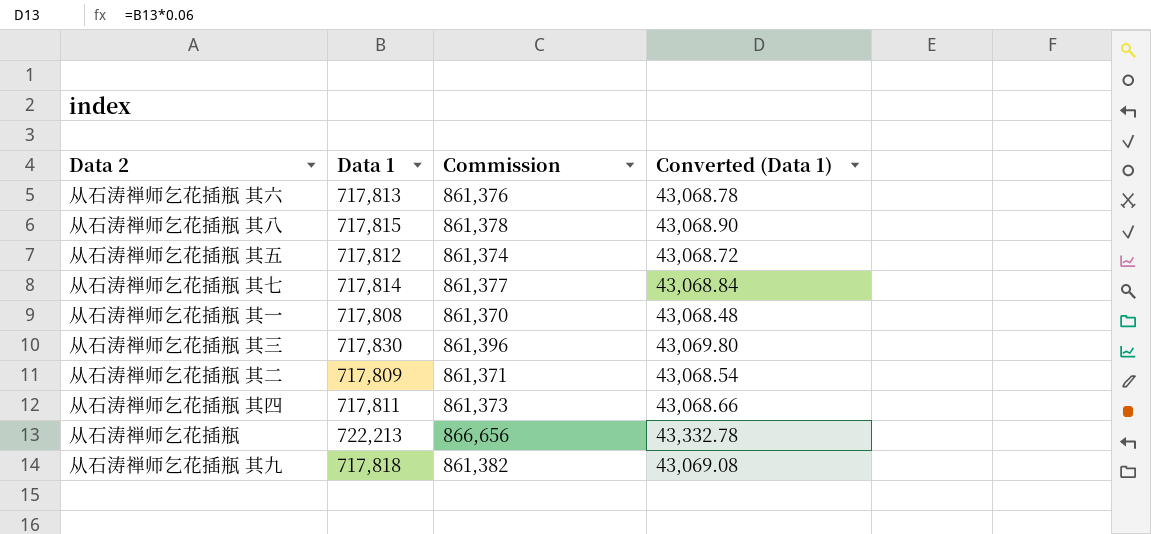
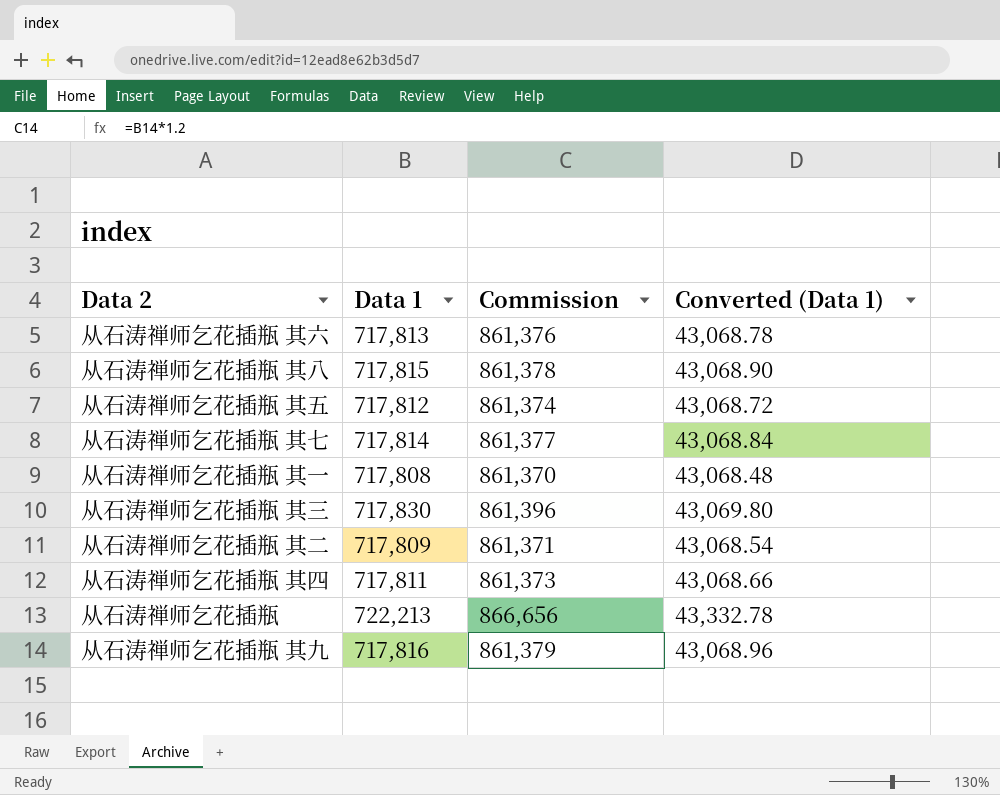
从石涛禅师乞花插瓶 其九 | Data 1: 717,818 -> 717,816
从石涛禅师乞花插瓶 其九 | Commission: 861,382 -> 861,379
从石涛禅师乞花插瓶 其九 | Converted (Data 1): 43,069.08 -> 43,068.96

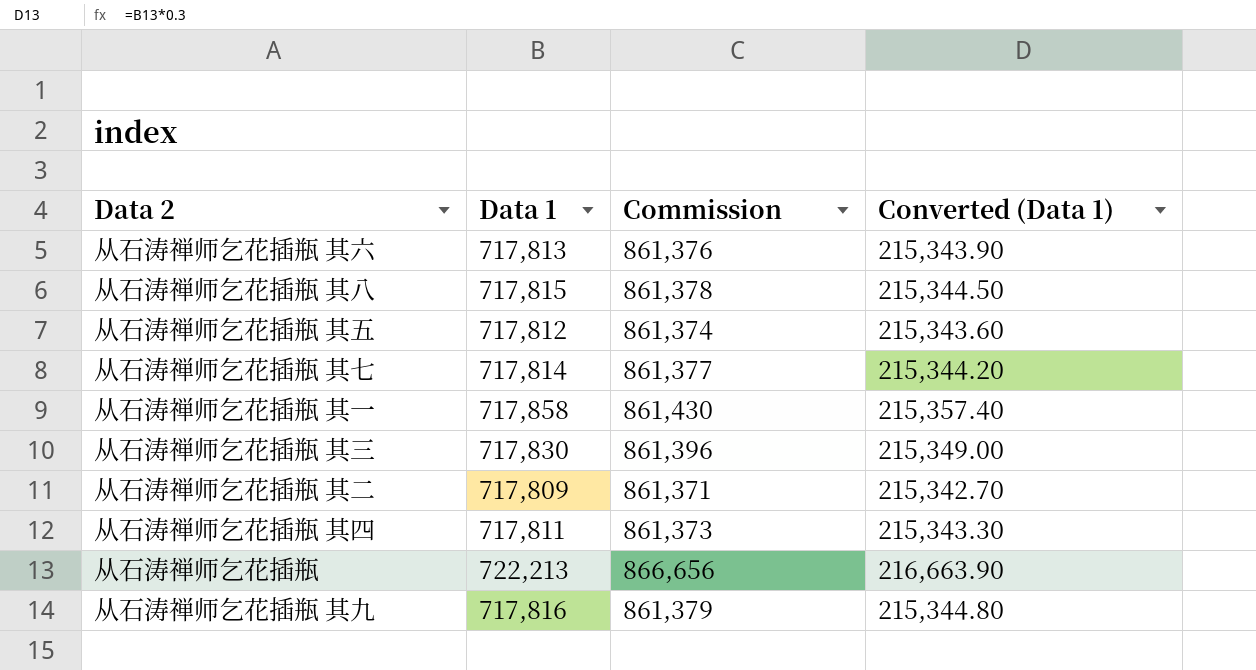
column Converted (Data 1) | formula: [Data 1] * 0.06 -> [Data 1] * 0.3
从石涛禅师乞花插瓶 其一 | Data 1: 717,808 -> 717,858
从石涛禅师乞花插瓶 其一 | Commission: 861,370 -> 861,430

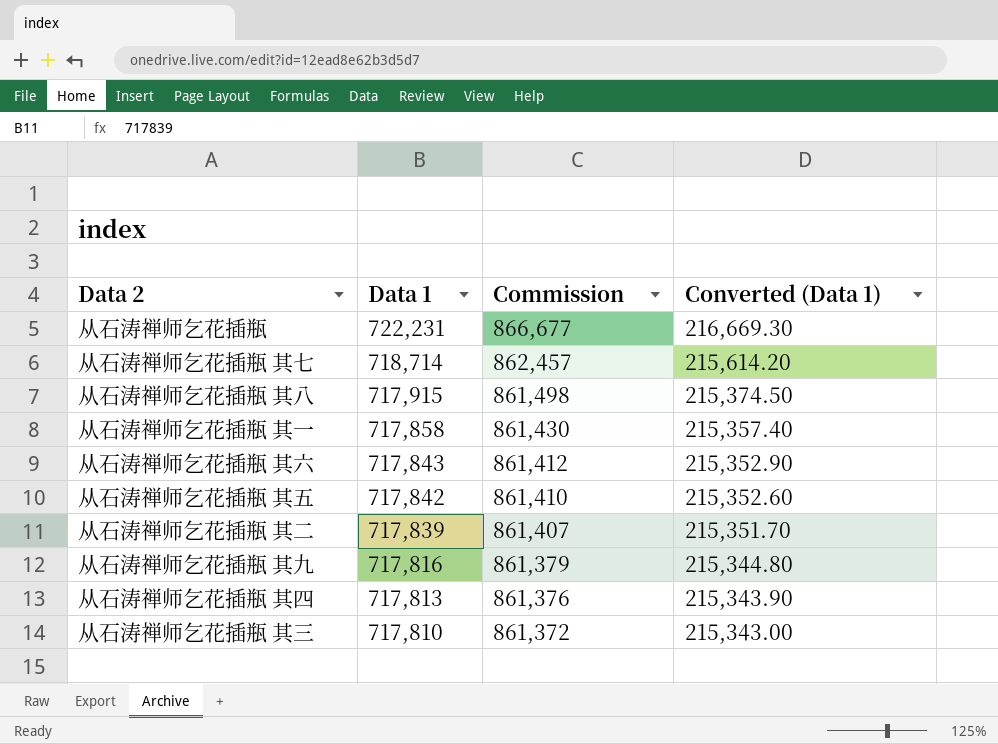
row order: none -> Data 1 descending
从石涛禅师乞花插瓶 | Data 1: 722,213 -> 722,231
从石涛禅师乞花插瓶 | Commission: 866,656 -> 866,677
从石涛禅师乞花插瓶 | Converted (Data 1): 216,663.90 -> 216,669.30
从石涛禅师乞花插瓶 其七 | Data 1: 717,814 -> 718,714
从石涛禅师乞花插瓶 其七 | Commission: 861,377 -> 862,457
从石涛禅师乞花插瓶 其七 | Converted (Data 1): 215,344.20 -> 215,614.20
从石涛禅师乞花插瓶 其八 | Data 1: 717,815 -> 717,915
从石涛禅师乞花插瓶 其八 | Commission: 861,378 -> 861,498
从石涛禅师乞花插瓶 其八 | Converted (Data 1): 215,344.50 -> 215,374.50
从石涛禅师乞花插瓶 其六 | Data 1: 717,813 -> 717,843
从石涛禅师乞花插瓶 其六 | Commission: 861,376 -> 861,412
从石涛禅师乞花插瓶 其六 | Converted (Data 1): 215,343.90 -> 215,352.90
从石涛禅师乞花插瓶 其五 | Data 1: 717,812 -> 717,842
从石涛禅师乞花插瓶 其五 | Commission: 861,374 -> 861,410
从石涛禅师乞花插瓶 其五 | Converted (Data 1): 215,343.60 -> 215,352.60
从石涛禅师乞花插瓶 其二 | Data 1: 717,809 -> 717,839
从石涛禅师乞花插瓶 其二 | Commission: 861,371 -> 861,407
从石涛禅师乞花插瓶 其二 | Converted (Data 1): 215,342.70 -> 215,351.70
从石涛禅师乞花插瓶 其四 | Data 1: 717,811 -> 717,813
从石涛禅师乞花插瓶 其四 | Commission: 861,373 -> 861,376
从石涛禅师乞花插瓶 其四 | Converted (Data 1): 215,343.30 -> 215,343.90
从石涛禅师乞花插瓶 其三 | Data 1: 717,830 -> 717,810
从石涛禅师乞花插瓶 其三 | Commission: 861,396 -> 861,372
从石涛禅师乞花插瓶 其三 | Converted (Data 1): 215,349.00 -> 215,343.00

